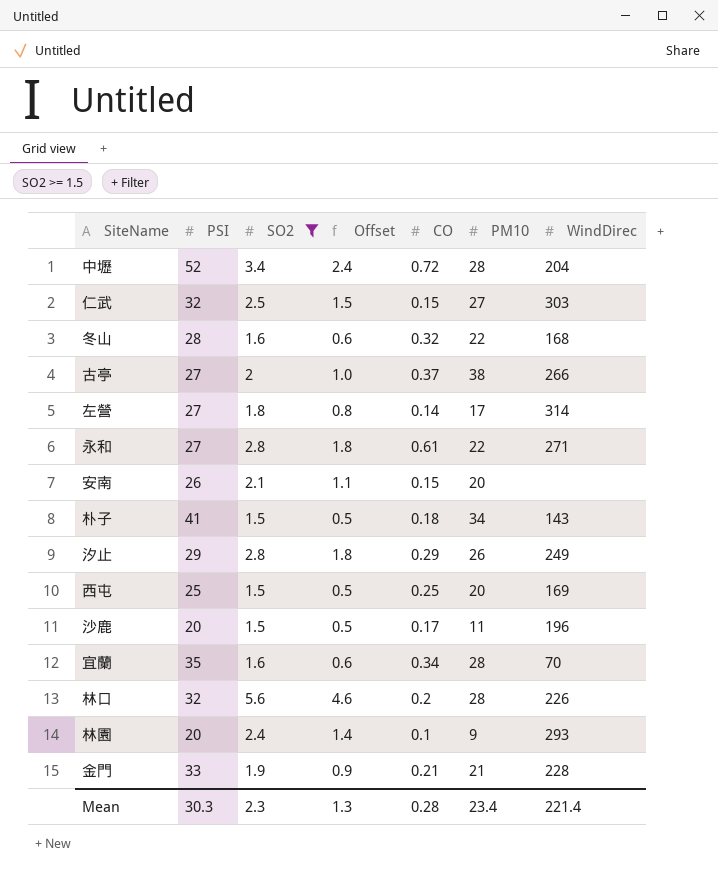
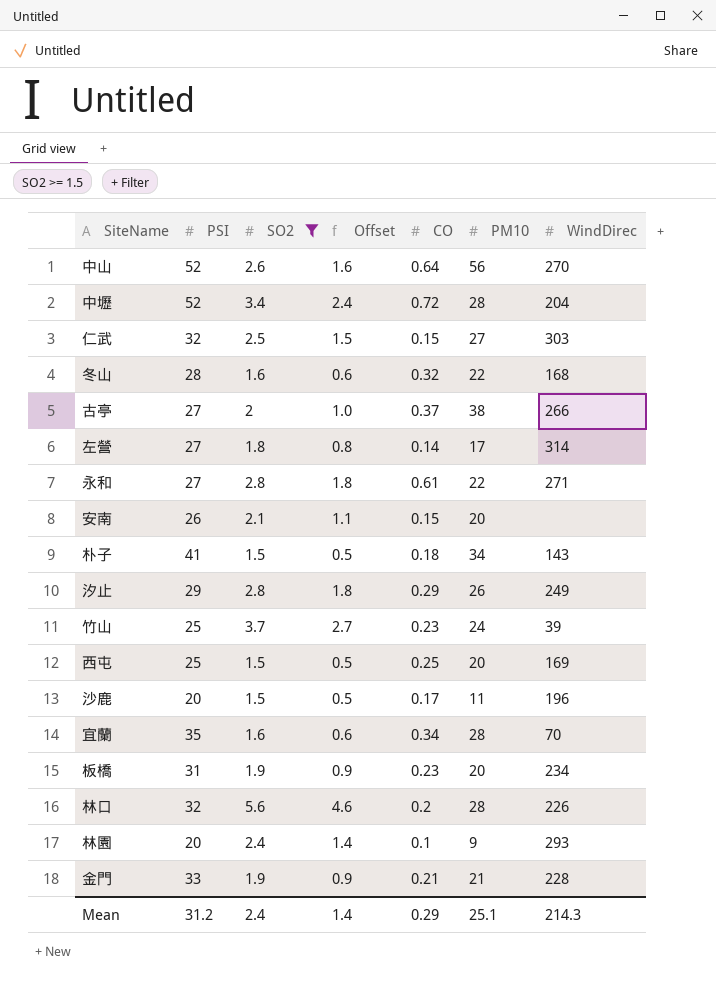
row 中山: none -> 52 | 2.6 | 1.6 | 0.64 | 56 | 270
row 竹山: none -> 25 | 3.7 | 2.7 | 0.23 | 24 | 39
row 板橋: none -> 31 | 1.9 | 0.9 | 0.23 | 20 | 234
Mean | PSI: 30.3 -> 31.2
Mean | SO2: 2.3 -> 2.4
Mean | Offset: 1.3 -> 1.4
Mean | CO: 0.28 -> 0.29
Mean | PM10: 23.4 -> 25.1
Mean | WindDirec: 221.4 -> 214.3

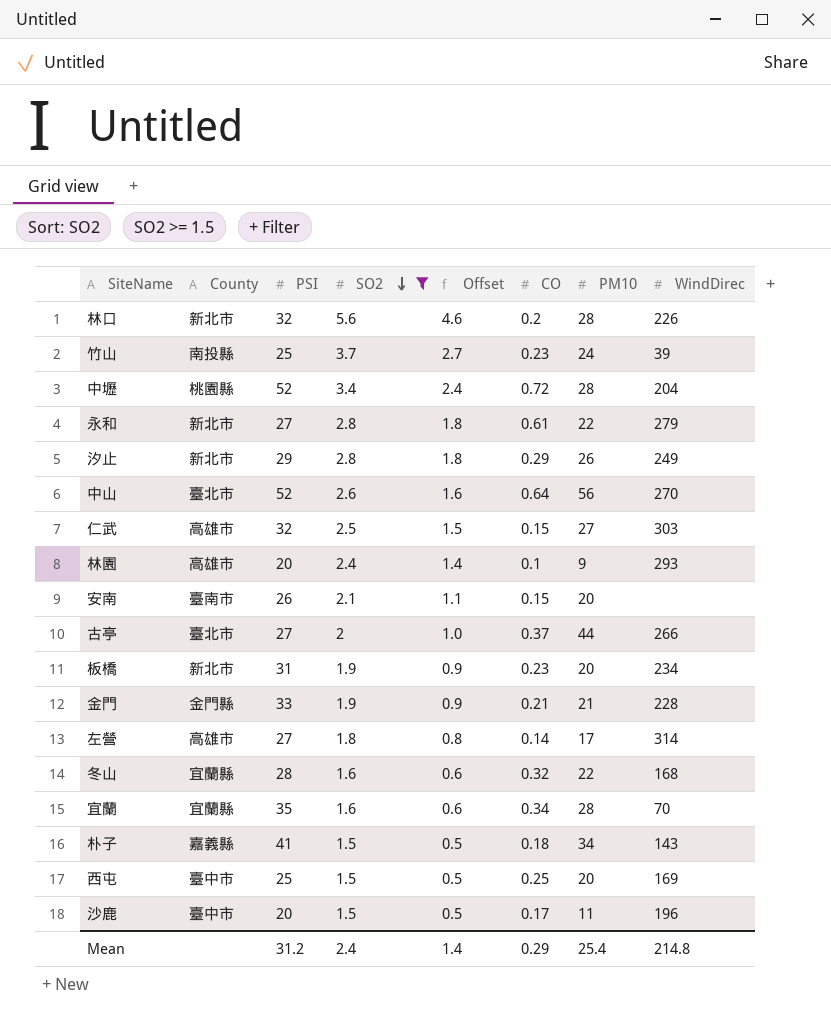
row order: none -> SO2 descending
column County | position: none -> 2
永和 | WindDirec: 271 -> 279
古亭 | PM10: 38 -> 44
Mean | PM10: 25.1 -> 25.4
Mean | WindDirec: 214.3 -> 214.8

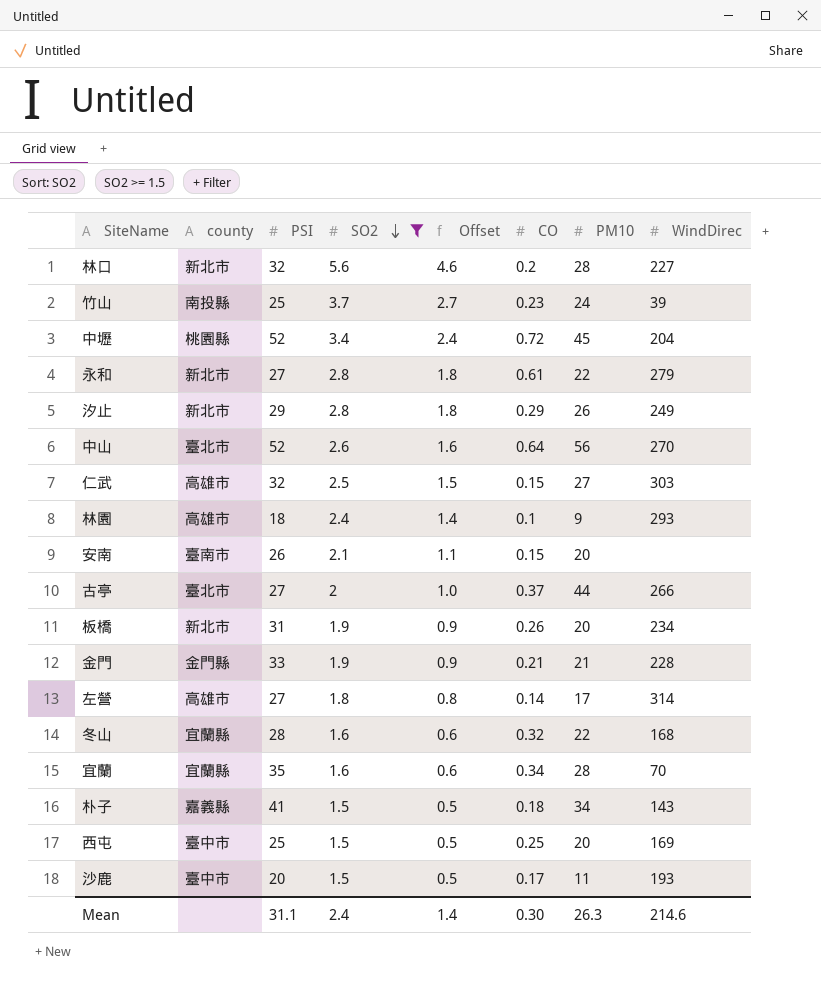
column name: County -> county
林口 | WindDirec: 226 -> 227
中壢 | PM10: 28 -> 45
林園 | PSI: 20 -> 18
板橋 | CO: 0.23 -> 0.26
沙鹿 | WindDirec: 196 -> 193
Mean | PSI: 31.2 -> 31.1
Mean | CO: 0.29 -> 0.30
Mean | PM10: 25.4 -> 26.3
Mean | WindDirec: 214.8 -> 214.6

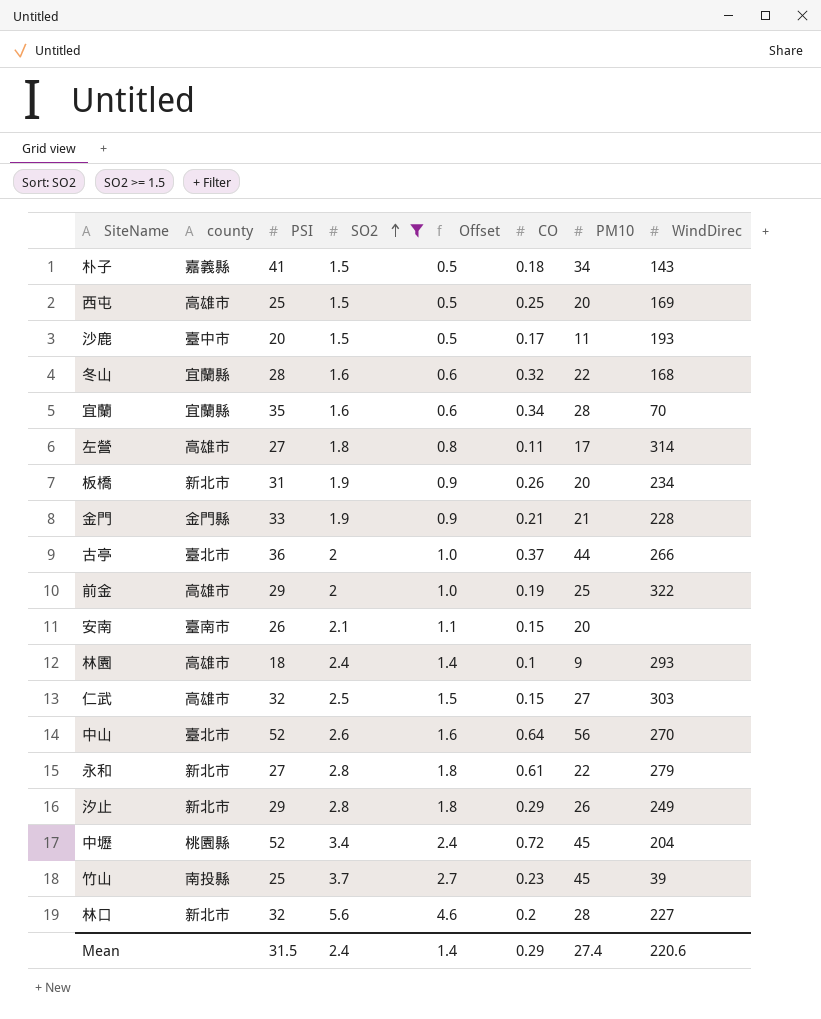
row order: SO2 descending -> SO2 ascending
西屯 | county: 臺中市 -> 高雄市
左營 | CO: 0.14 -> 0.11
古亭 | PSI: 27 -> 36
row 前金: none -> 高雄市 | 29 | 2 | 1.0 | 0.19 | 25 | 322
竹山 | PM10: 24 -> 45
Mean | PSI: 31.1 -> 31.5
Mean | CO: 0.30 -> 0.29
Mean | PM10: 26.3 -> 27.4
Mean | WindDirec: 214.6 -> 220.6

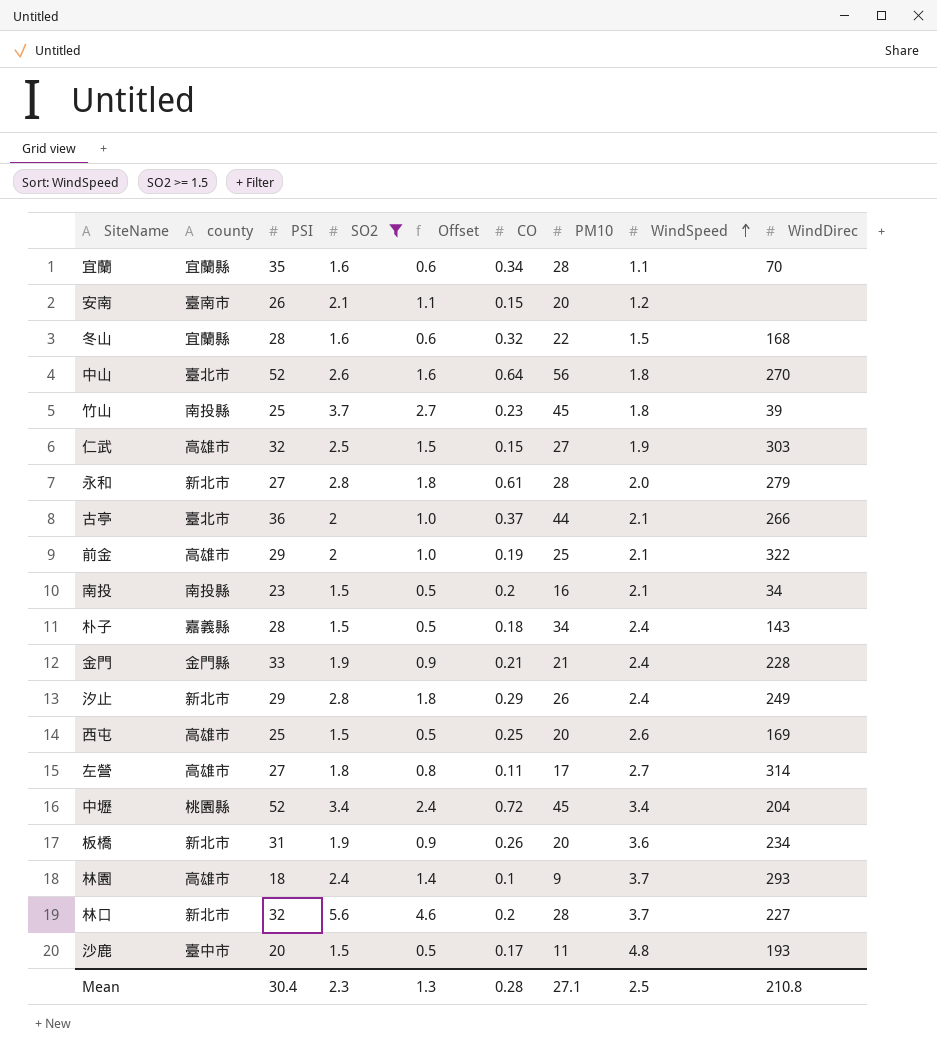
row order: SO2 ascending -> WindSpeed ascending
column WindSpeed | position: none -> 8
永和 | PM10: 22 -> 28
row 南投: none -> 南投縣 | 23 | 1.5 | 0.5 | 0.2 | 16 | 2.1 | 34
朴子 | PSI: 41 -> 28
Mean | PSI: 31.5 -> 30.4
Mean | SO2: 2.4 -> 2.3
Mean | Offset: 1.4 -> 1.3
Mean | CO: 0.29 -> 0.28
Mean | PM10: 27.4 -> 27.1
Mean | WindDirec: 220.6 -> 210.8

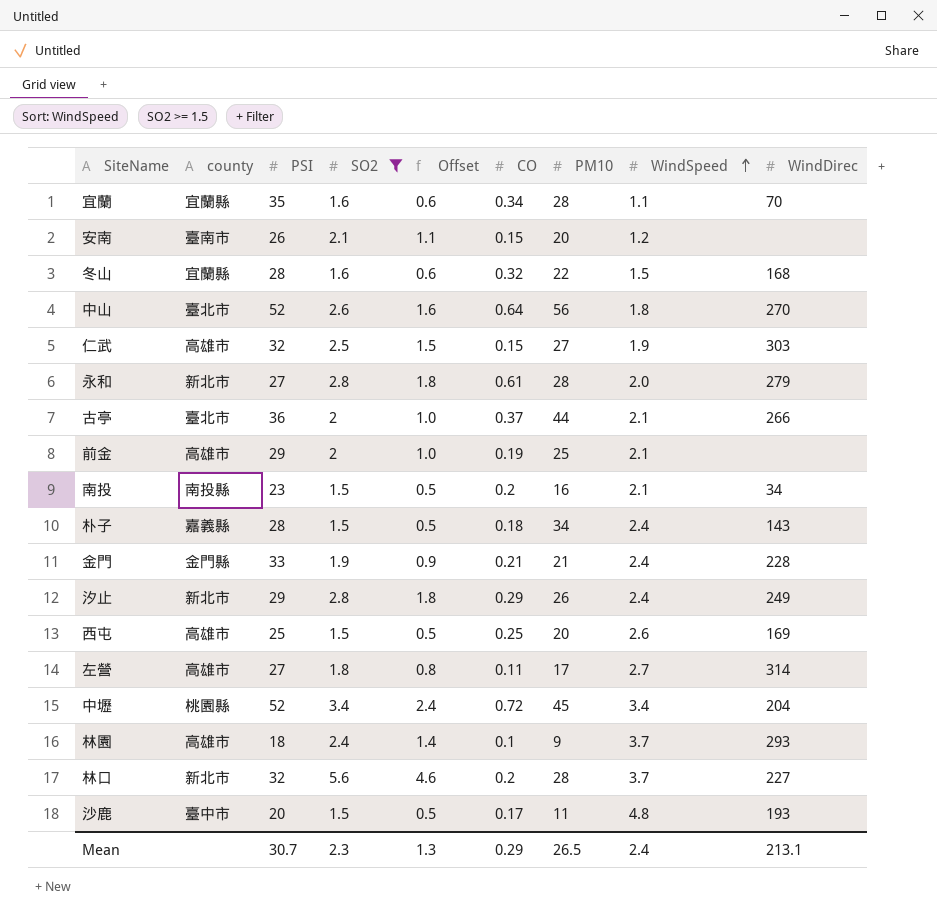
row 竹山: 南投縣 | 25 | 3.7 | 2.7 | 0.23 | 45 | 1.8 | 39 -> none
row 板橋: 新北市 | 31 | 1.9 | 0.9 | 0.26 | 20 | 3.6 | 234 -> none
前金 | WindDirec: 322 -> none
Mean | PSI: 30.4 -> 30.7
Mean | CO: 0.28 -> 0.29
Mean | PM10: 27.1 -> 26.5
Mean | WindSpeed: 2.5 -> 2.4
Mean | WindDirec: 210.8 -> 213.1

